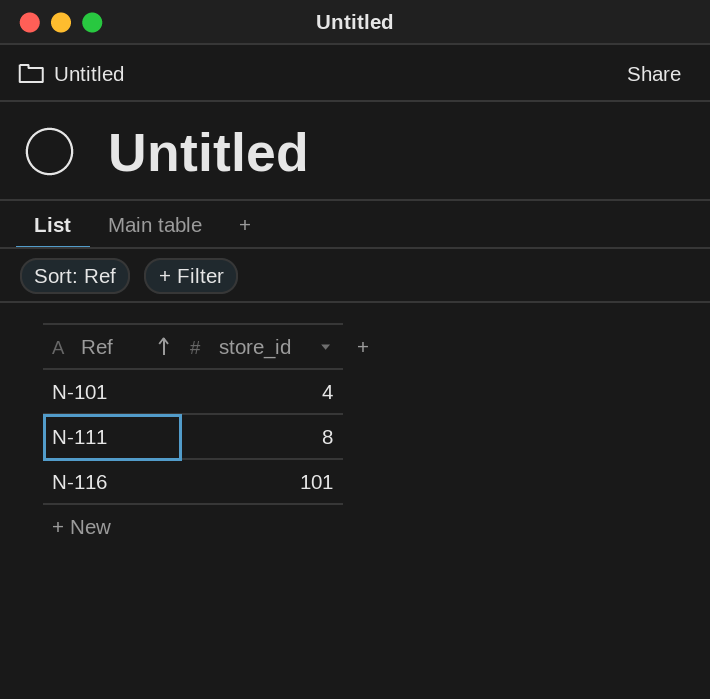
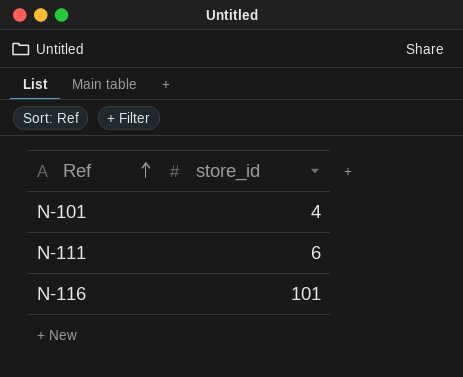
N-111 | store_id: 8 -> 6

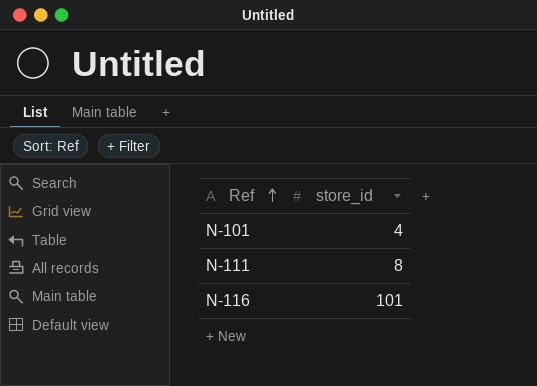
N-111 | store_id: 6 -> 8

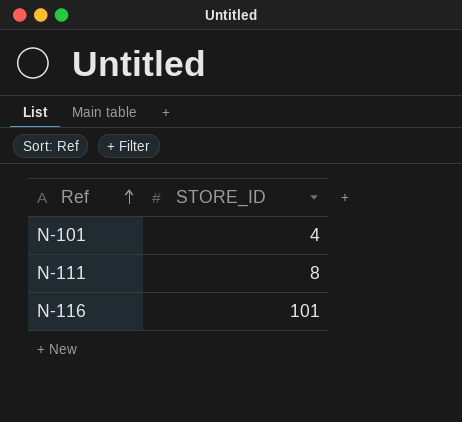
column name: store_id -> STORE_ID

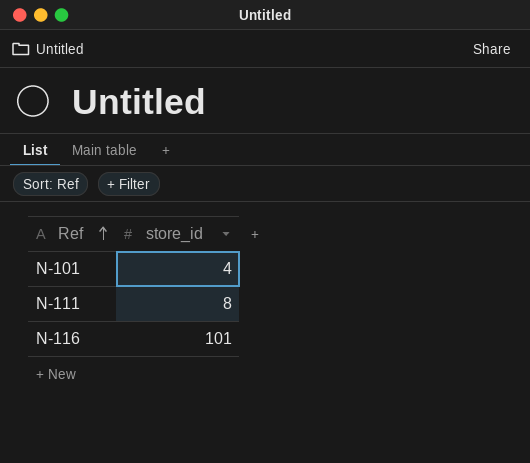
column name: STORE_ID -> store_id

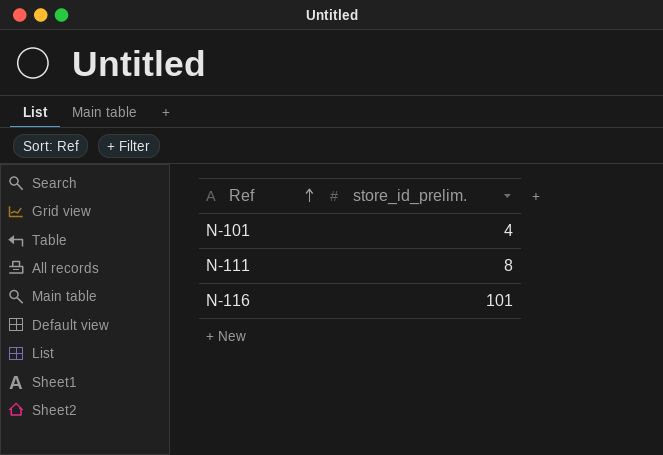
column name: store_id -> store_id_prelim.

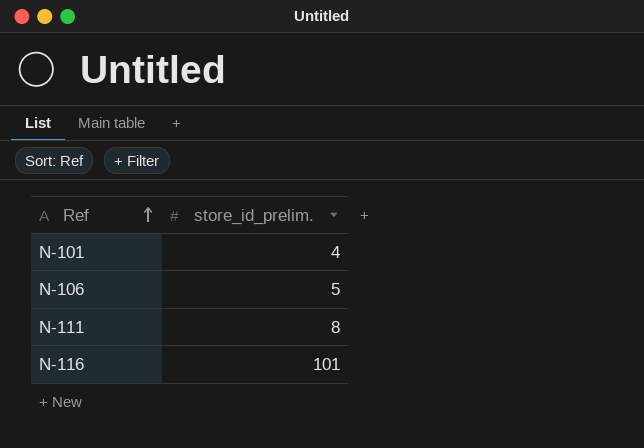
row N-106: none -> 5

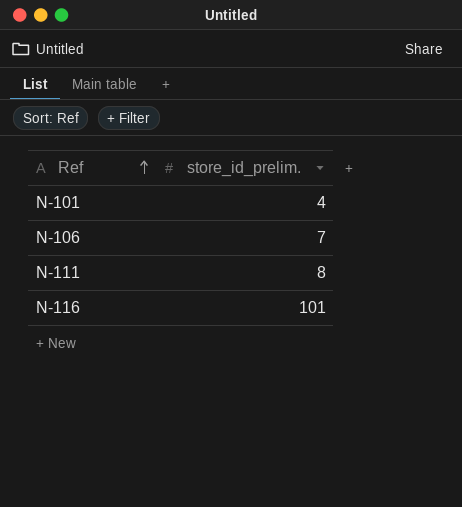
N-106 | store_id_prelim.: 5 -> 7

